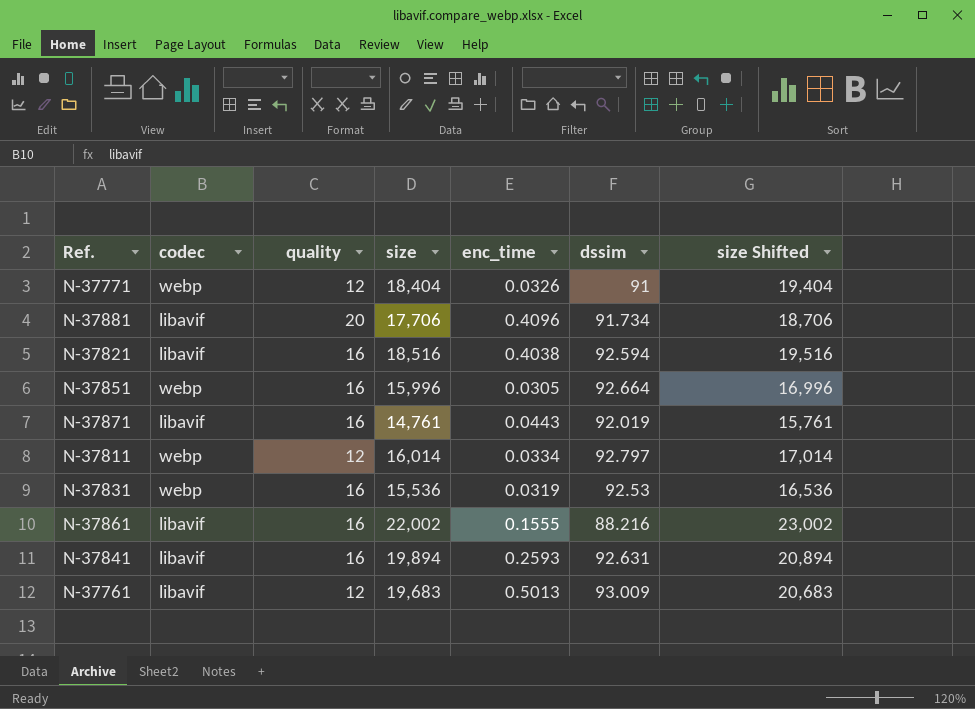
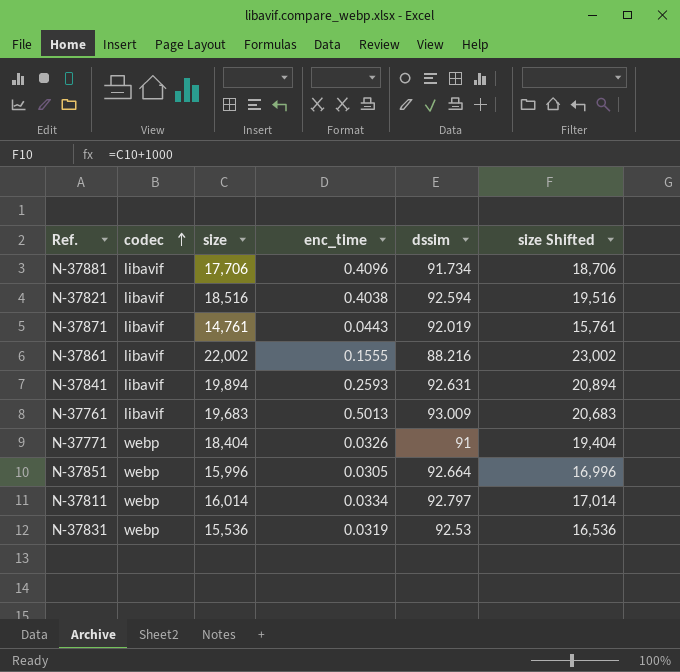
row order: none -> codec ascending
column quality | position: 3 -> none

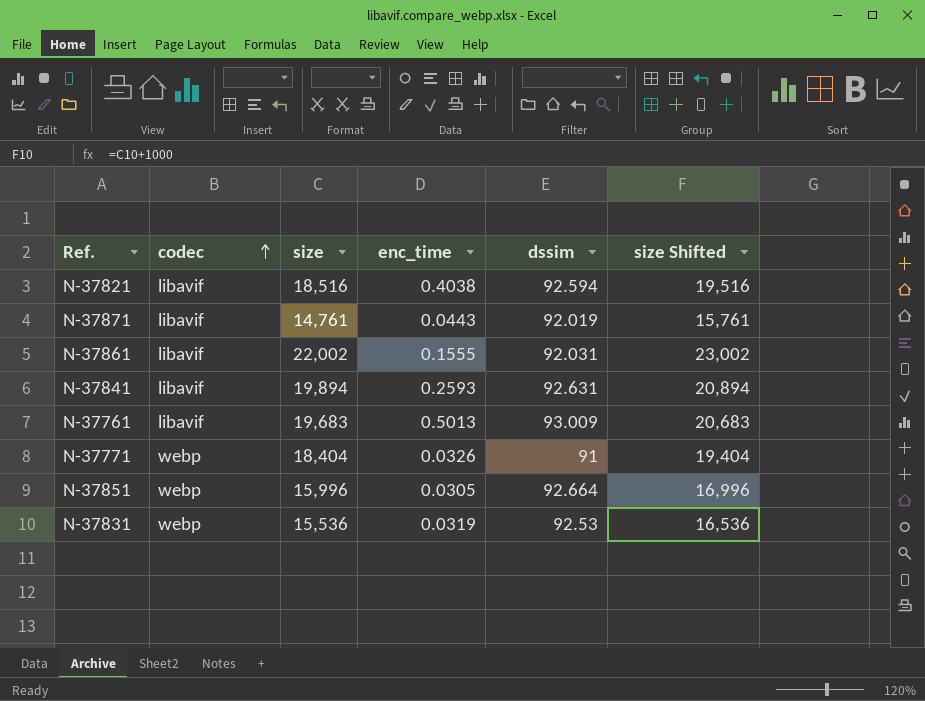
row N-37881: libavif | 17,706 | 0.4096 | 91.734 | 18,706 -> none
row N-37811: webp | 16,014 | 0.0334 | 92.797 | 17,014 -> none
N-37861 | dssim: 88.216 -> 92.031

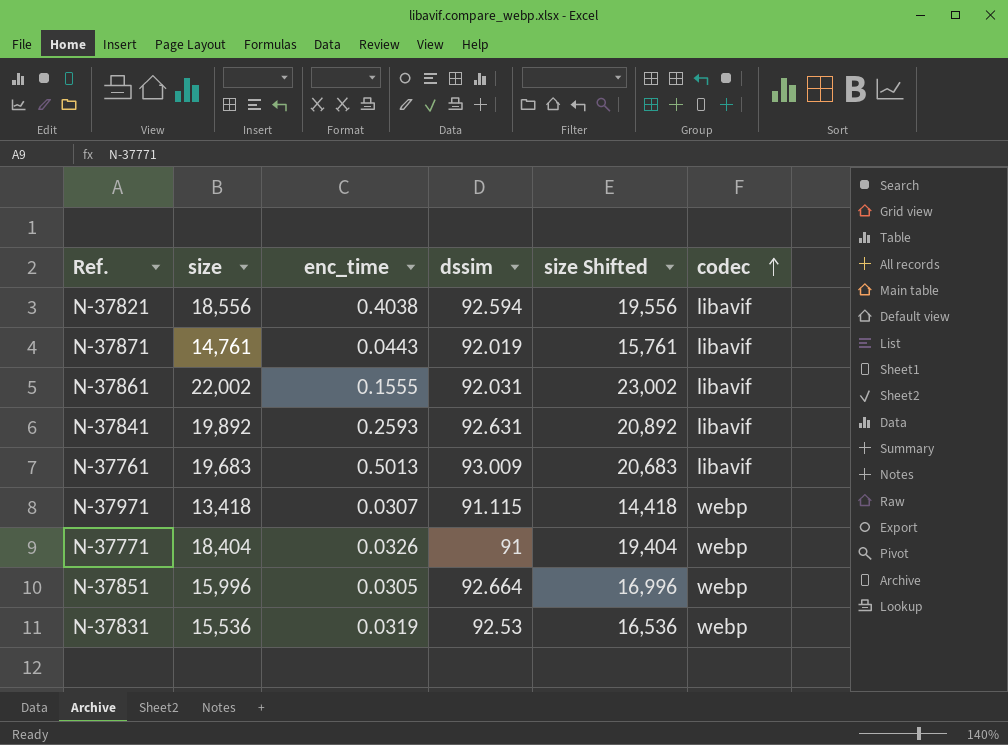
column codec | position: 2 -> 6
N-37821 | size: 18,516 -> 18,556
N-37821 | size Shifted: 19,516 -> 19,556
N-37841 | size: 19,894 -> 19,892
N-37841 | size Shifted: 20,894 -> 20,892
row N-37971: none -> 13,418 | 0.0307 | 91.115 | 14,418 | webp

